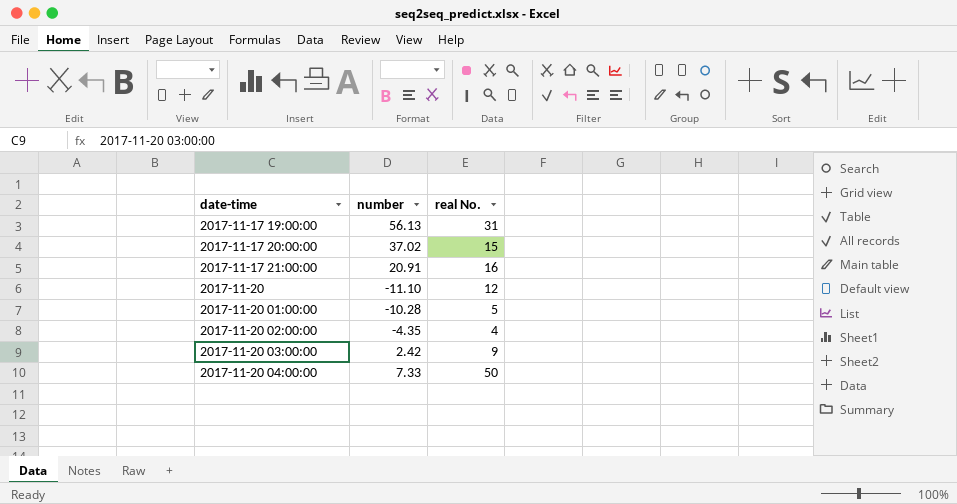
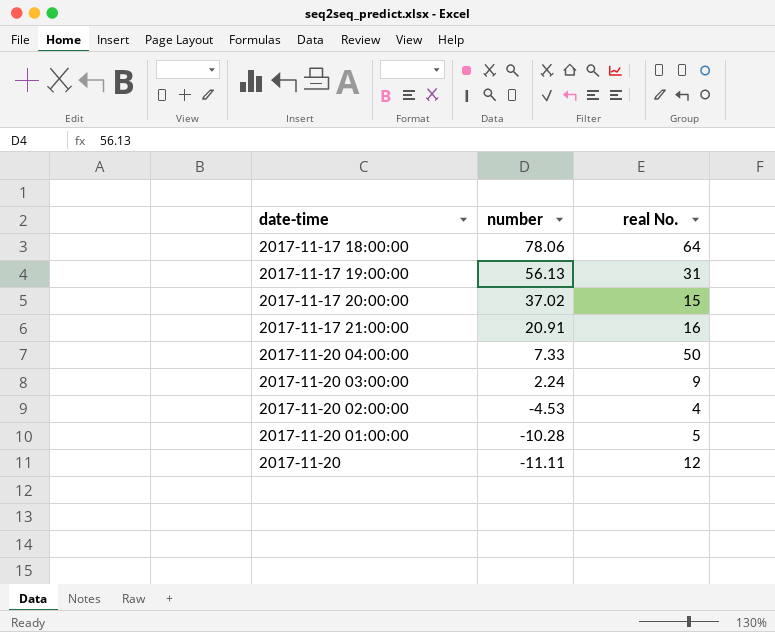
row order: date-time ascending -> number descending
row 2017-11-17 18:00:00: none -> 78.06 | 64
2017-11-20 03:00:00 | number: 2.42 -> 2.24
2017-11-20 02:00:00 | number: -4.35 -> -4.53
2017-11-20 | number: -11.10 -> -11.11

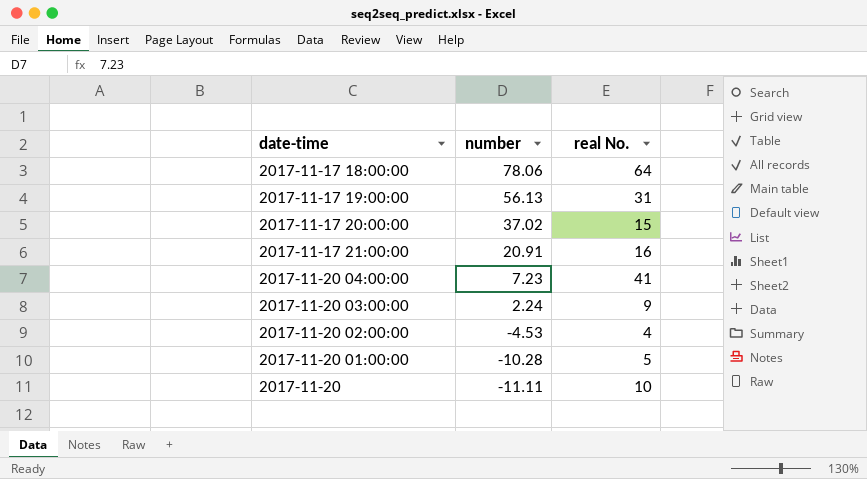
2017-11-20 04:00:00 | number: 7.33 -> 7.23
2017-11-20 04:00:00 | real No.: 50 -> 41
2017-11-20 | real No.: 12 -> 10

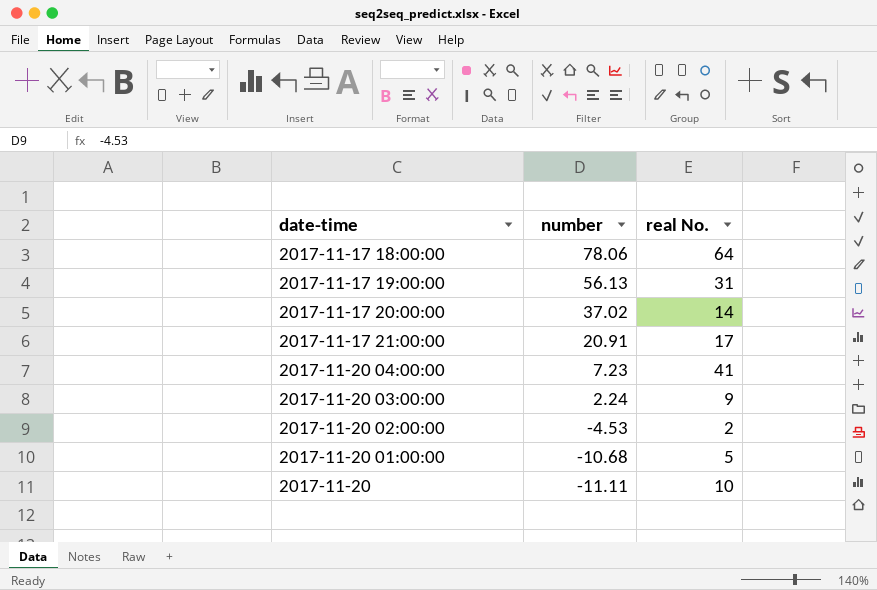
2017-11-17 20:00:00 | real No.: 15 -> 14
2017-11-17 21:00:00 | real No.: 16 -> 17
2017-11-20 02:00:00 | real No.: 4 -> 2
2017-11-20 01:00:00 | number: -10.28 -> -10.68

